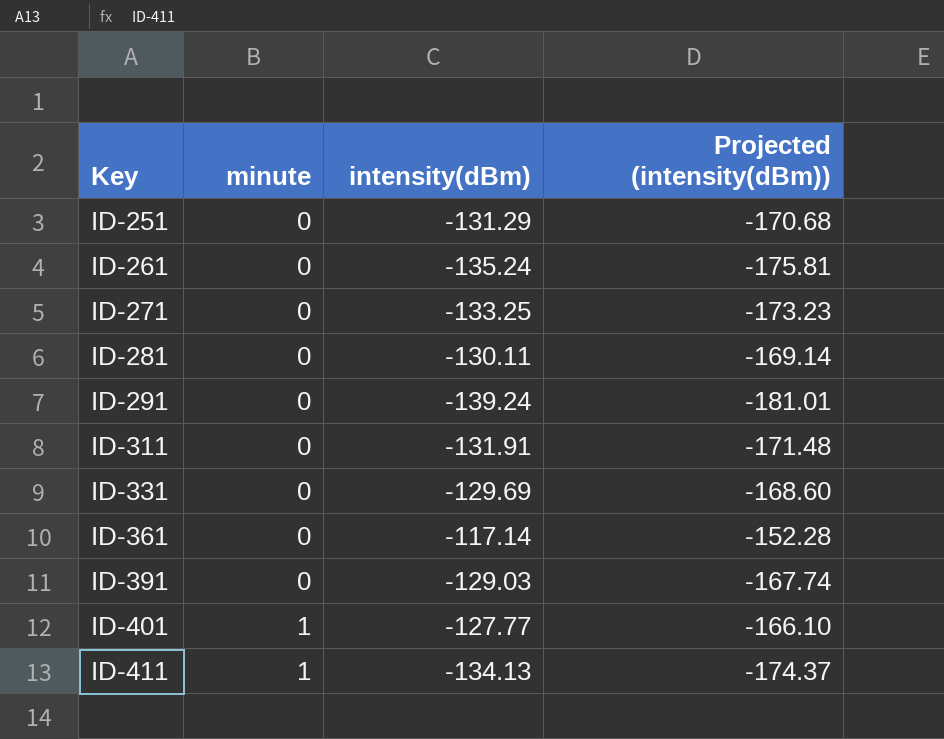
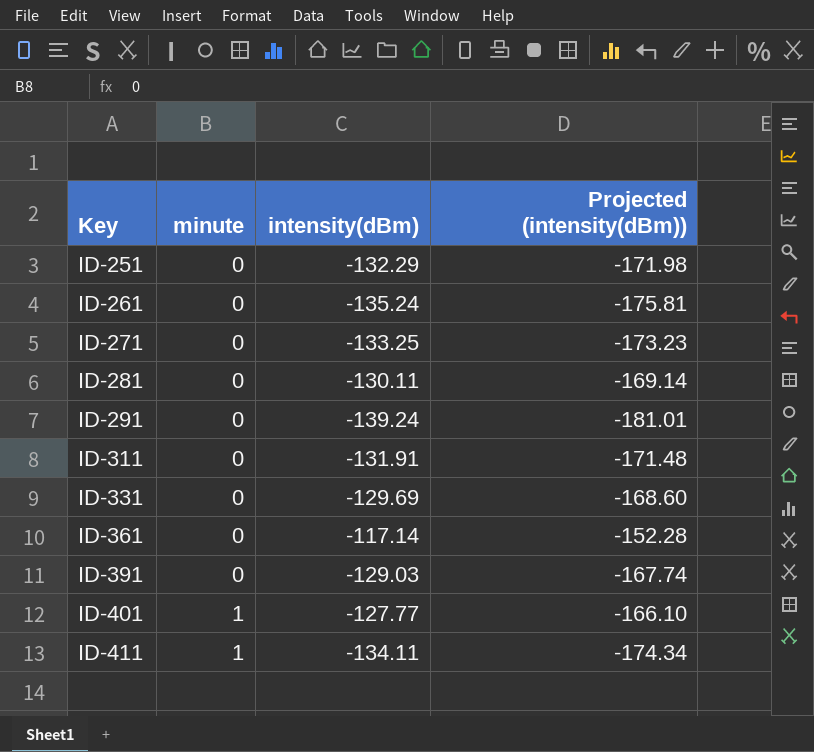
ID-251 | intensity(dBm): -131.29 -> -132.29
ID-251 | Projected (intensity(dBm)): -170.68 -> -171.98
ID-411 | intensity(dBm): -134.13 -> -134.11
ID-411 | Projected (intensity(dBm)): -174.37 -> -174.34

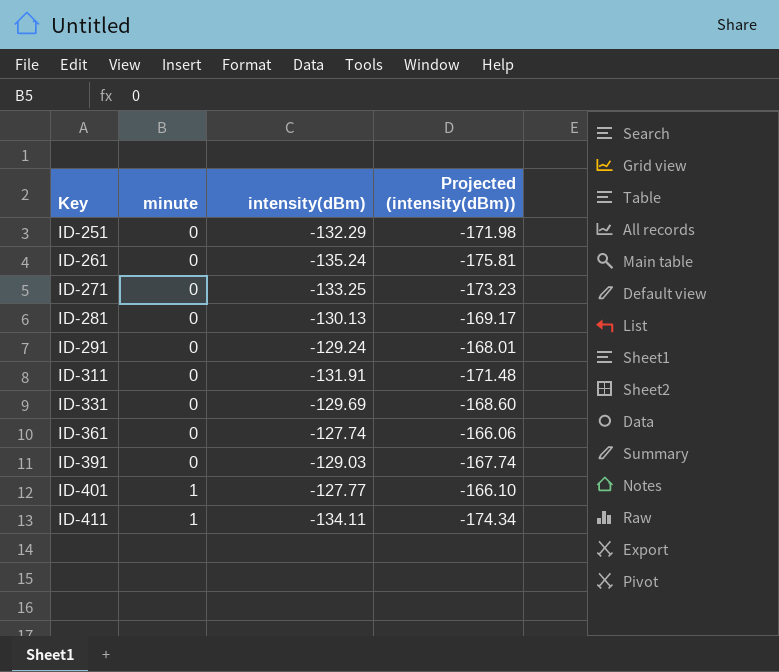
ID-281 | intensity(dBm): -130.11 -> -130.13
ID-281 | Projected (intensity(dBm)): -169.14 -> -169.17
ID-291 | intensity(dBm): -139.24 -> -129.24
ID-291 | Projected (intensity(dBm)): -181.01 -> -168.01
ID-361 | intensity(dBm): -117.14 -> -127.74
ID-361 | Projected (intensity(dBm)): -152.28 -> -166.06

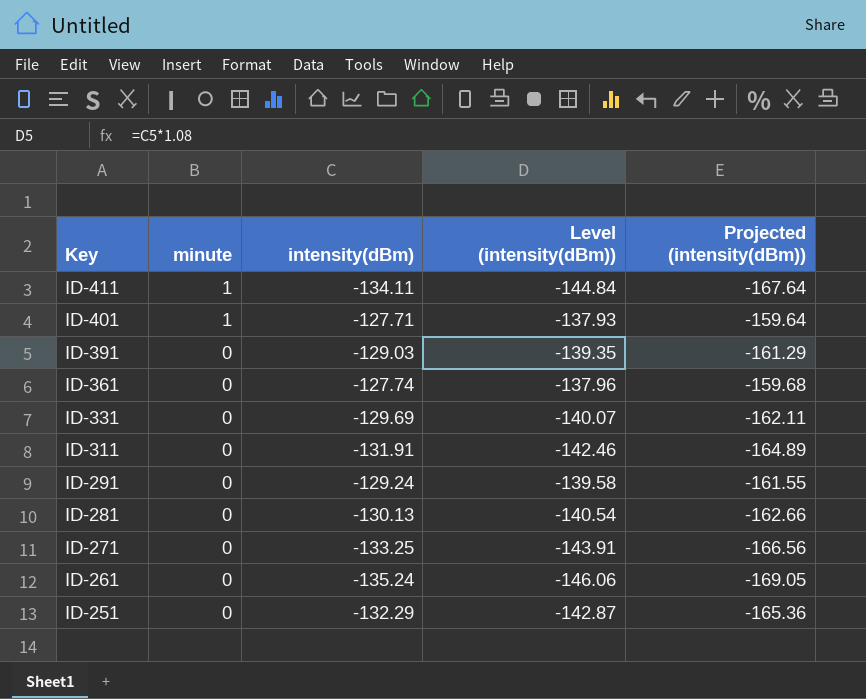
row order: Key ascending -> Key descending
column Level (intensity(dBm)) | formula: none -> [intensity(dBm)] * 1.08
column Projected (intensity(dBm)) | formula: [intensity(dBm)] * 1.3 -> [intensity(dBm)] * 1.25
ID-401 | intensity(dBm): -127.77 -> -127.71

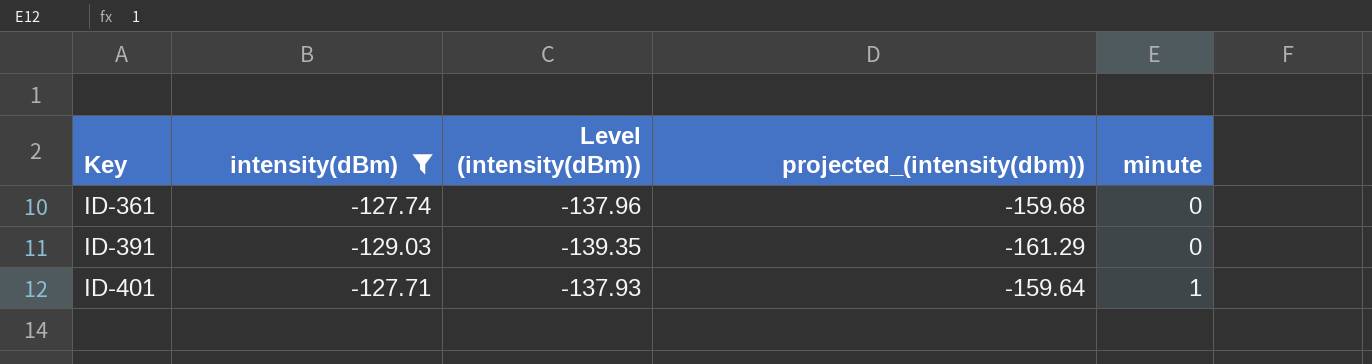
filter: none -> intensity(dBm) >= -129.03
row order: Key descending -> Key ascending
column name: Projected (intensity(dBm)) -> projected_(intensity(dbm))
column minute | position: 2 -> 5

